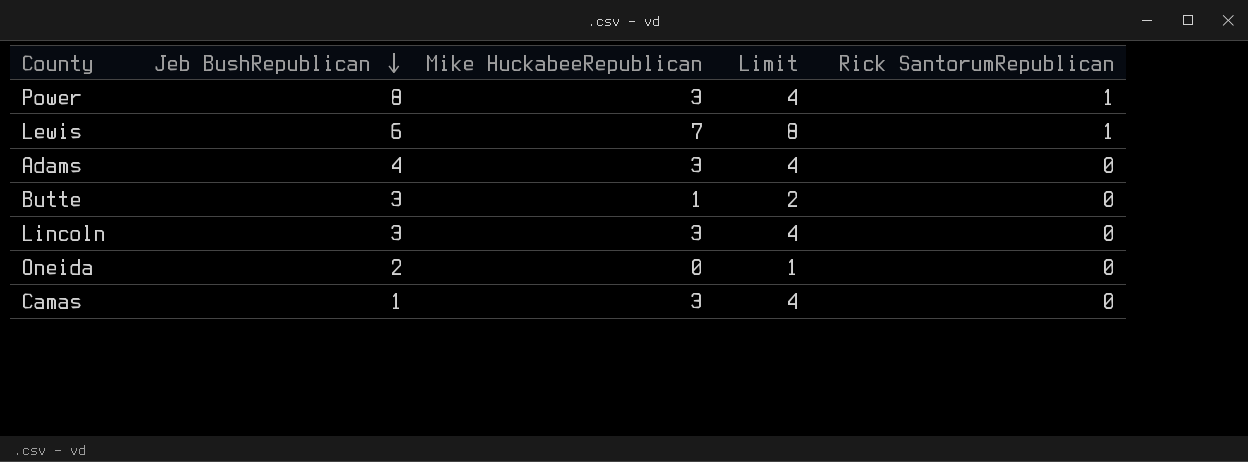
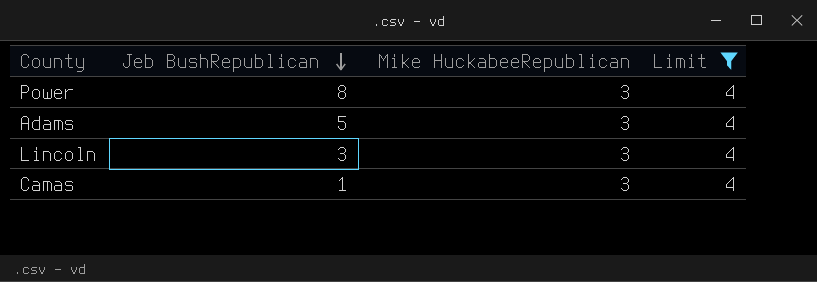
filter: none -> Limit = 4
column Rick SantorumRepublican | position: 5 -> none
Adams | Jeb BushRepublican: 4 -> 5

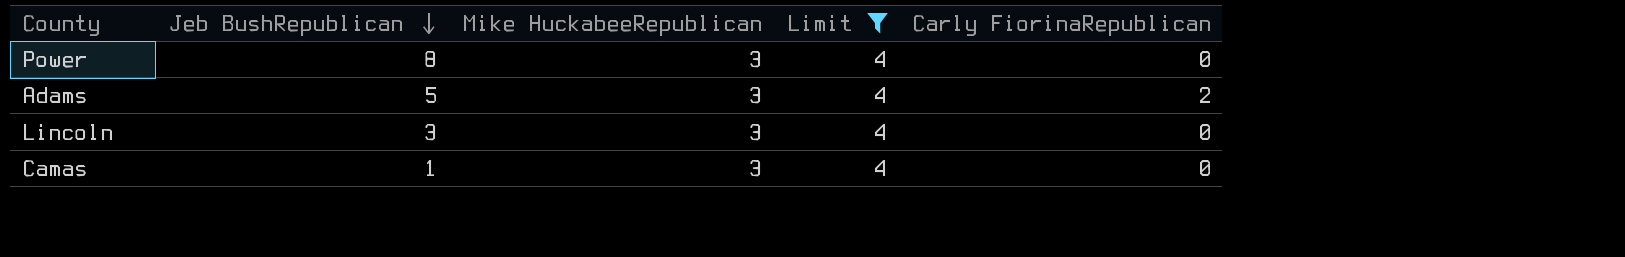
column Carly FiorinaRepublican | position: none -> 5

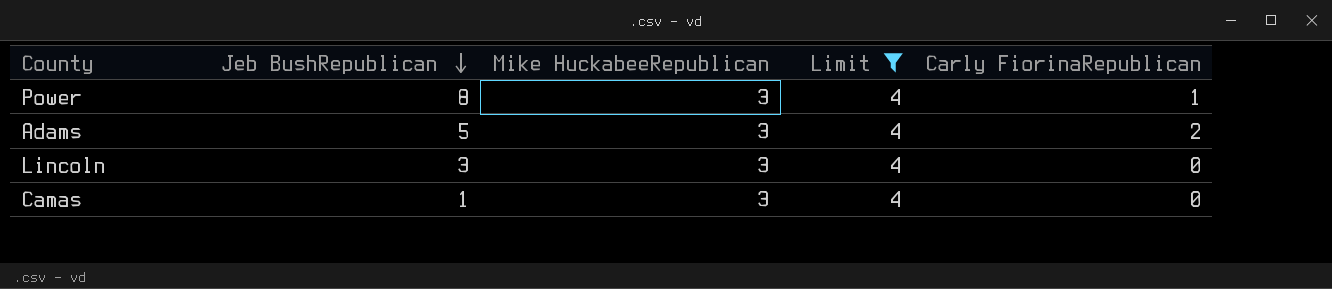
Power | Carly FiorinaRepublican: 0 -> 1

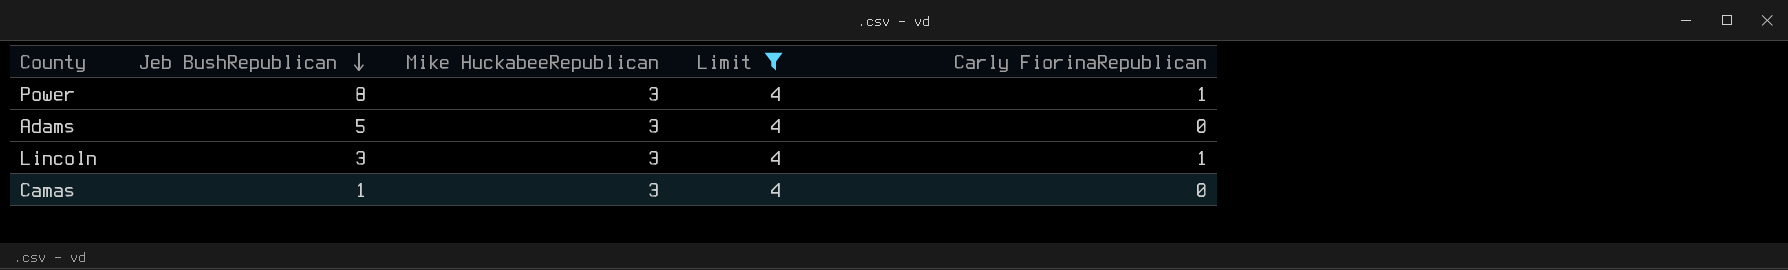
Adams | Carly FiorinaRepublican: 2 -> 0
Lincoln | Carly FiorinaRepublican: 0 -> 1

